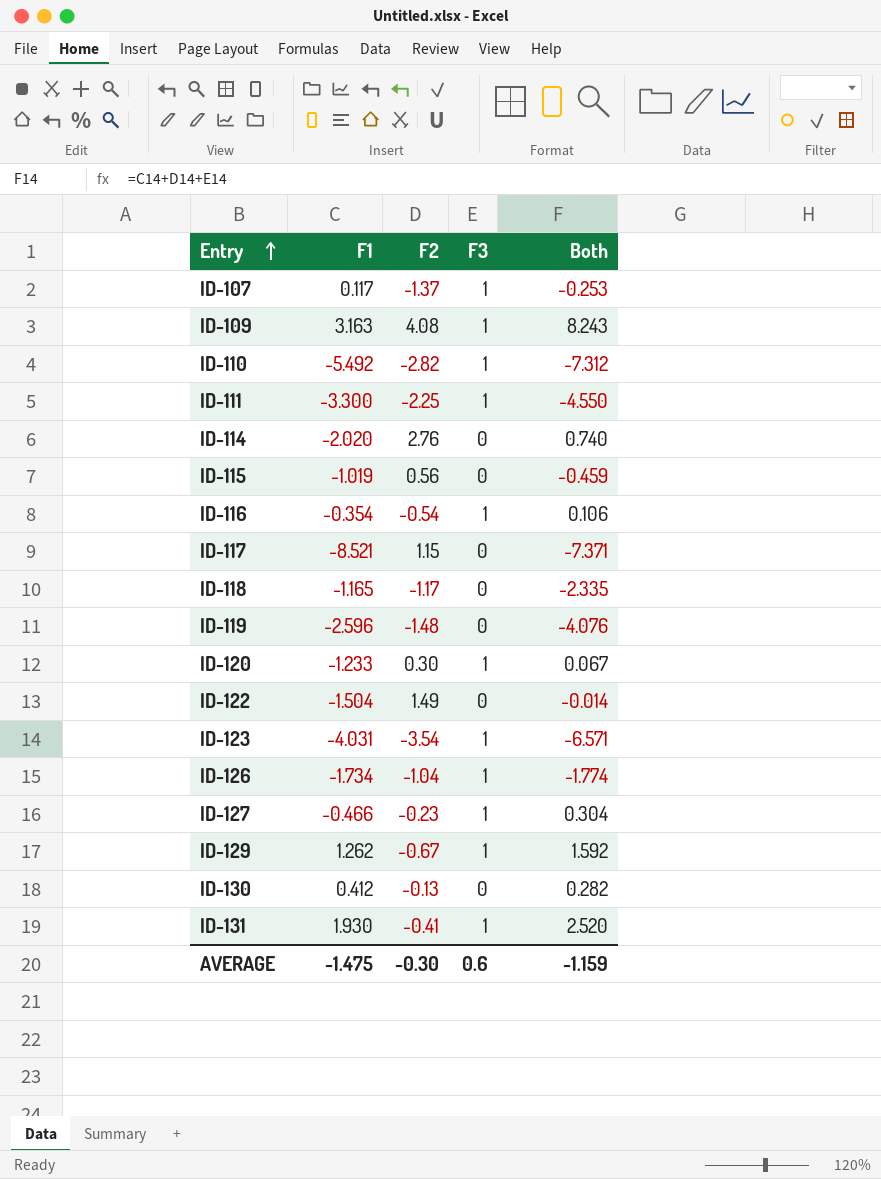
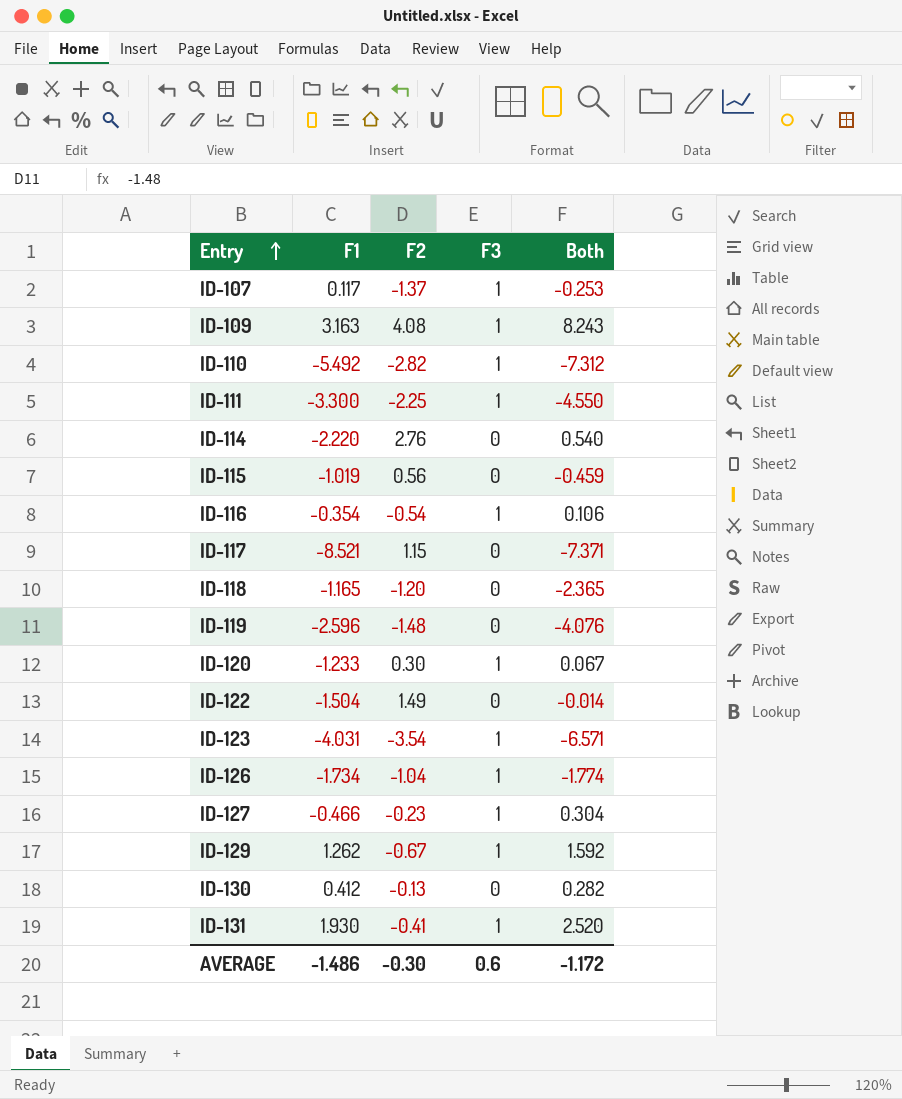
ID-114 | F1: -2.020 -> -2.220
ID-114 | Both: 0.740 -> 0.540
ID-118 | F2: -1.17 -> -1.20
ID-118 | Both: -2.335 -> -2.365
AVERAGE | F1: -1.475 -> -1.486
AVERAGE | Both: -1.159 -> -1.172

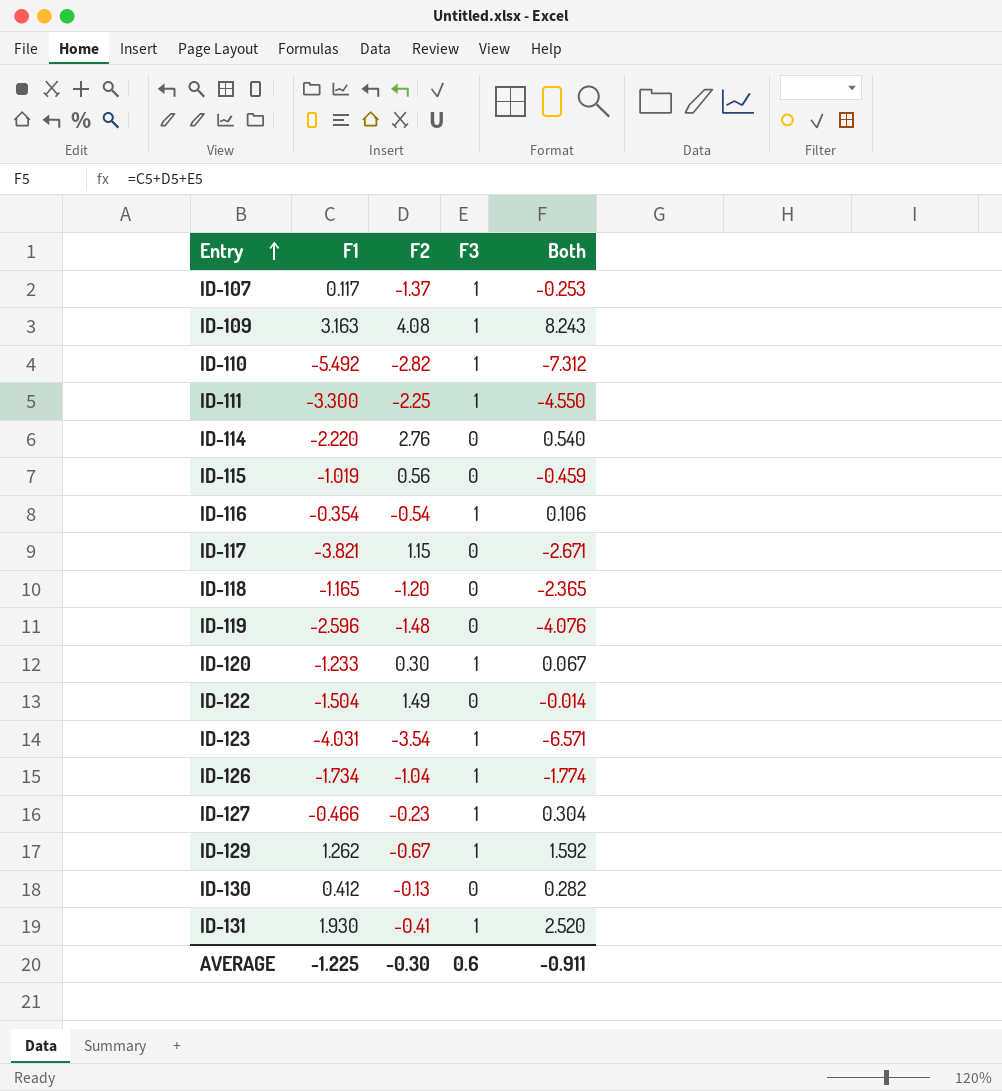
ID-117 | F1: -8.521 -> -3.821
ID-117 | Both: -7.371 -> -2.671
AVERAGE | F1: -1.486 -> -1.225
AVERAGE | Both: -1.172 -> -0.911

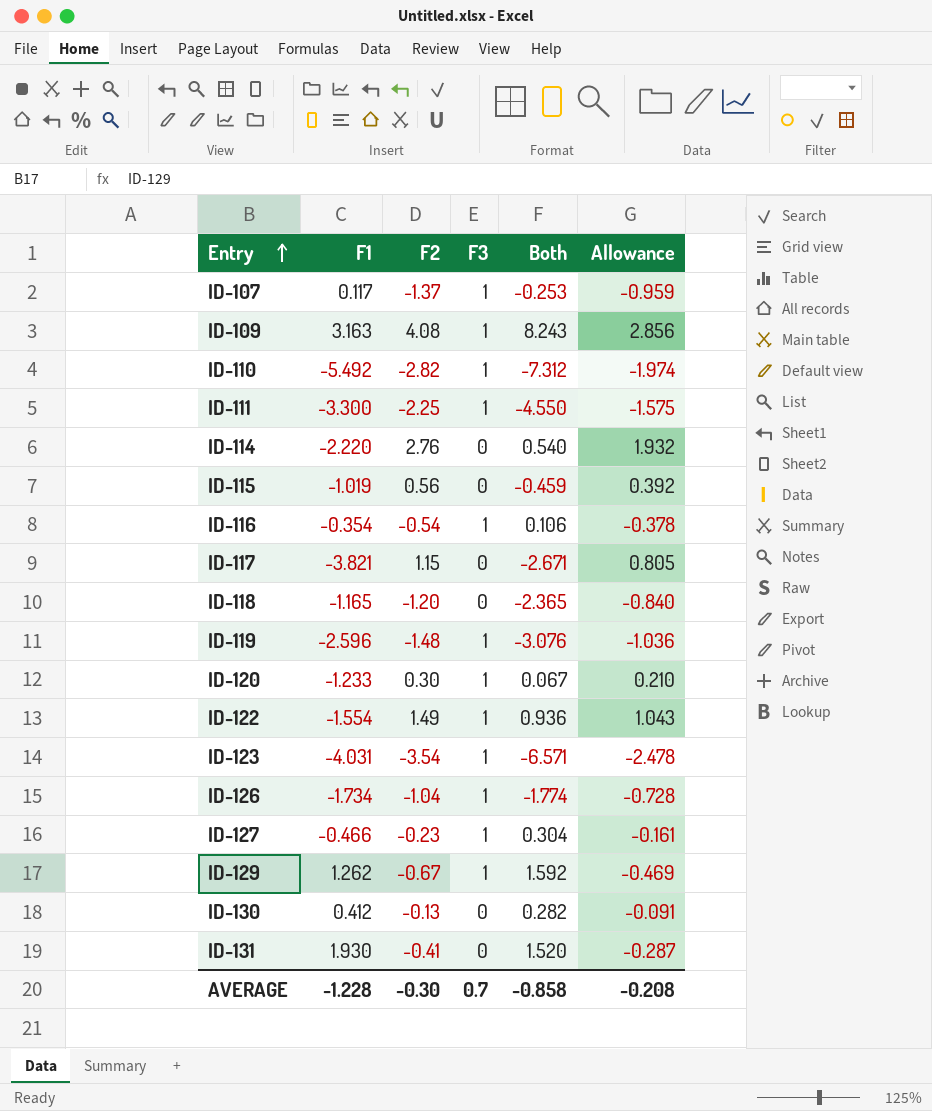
column Allowance | formula: none -> [F2] * 0.7
ID-119 | F3: 0 -> 1
ID-119 | Both: -4.076 -> -3.076
ID-122 | F1: -1.504 -> -1.554
ID-122 | F3: 0 -> 1
ID-122 | Both: -0.014 -> 0.936
ID-131 | F3: 1 -> 0
ID-131 | Both: 2.520 -> 1.520
AVERAGE | F1: -1.225 -> -1.228
AVERAGE | F3: 0.6 -> 0.7
AVERAGE | Both: -0.911 -> -0.858

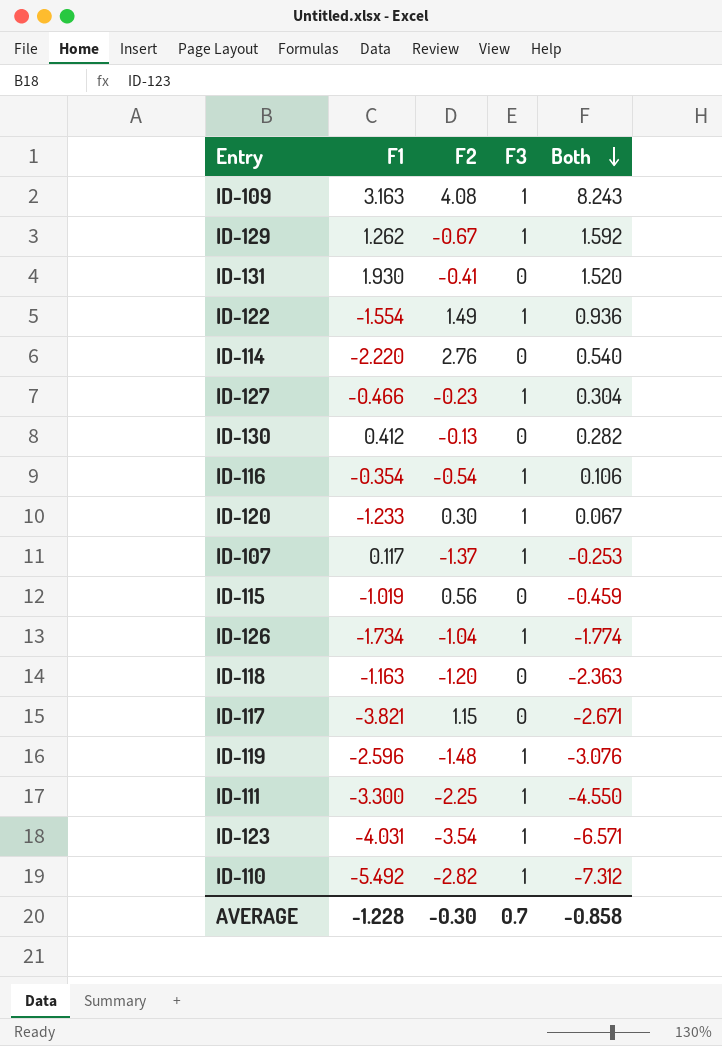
row order: Entry ascending -> Both descending
column Allowance | formula: [F2] * 0.7 -> none
ID-118 | F1: -1.165 -> -1.163
ID-118 | Both: -2.365 -> -2.363

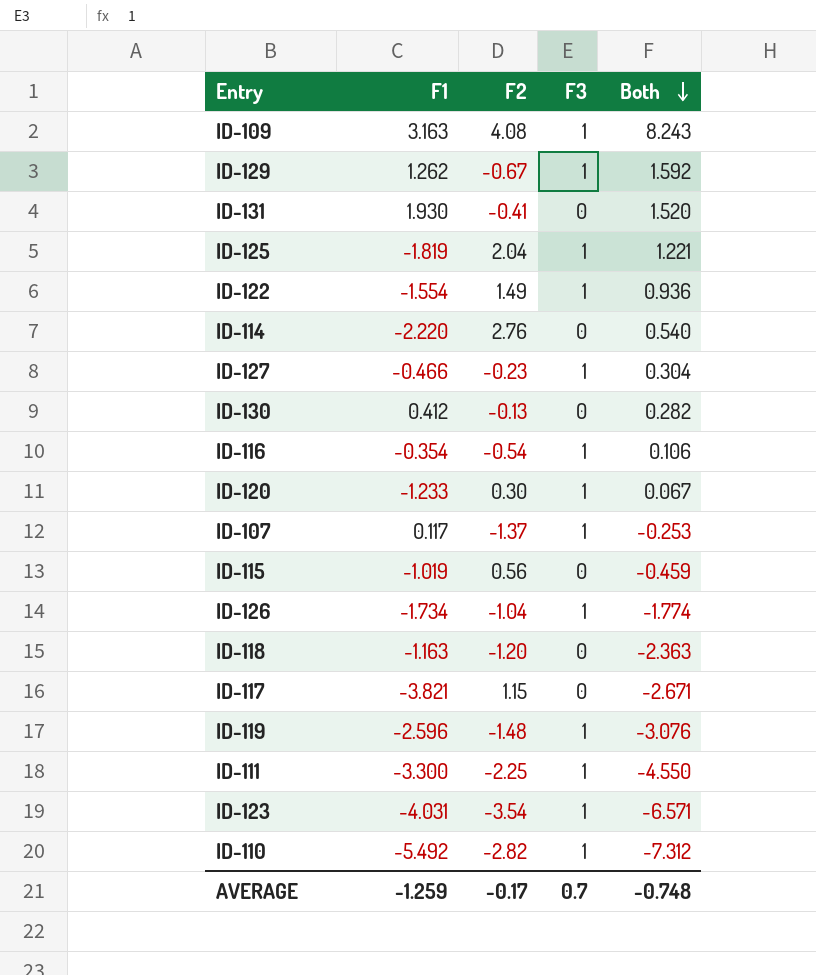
row ID-125: none -> -1.819 | 2.04 | 1 | 1.221
AVERAGE | F1: -1.228 -> -1.259
AVERAGE | F2: -0.30 -> -0.17
AVERAGE | Both: -0.858 -> -0.748

